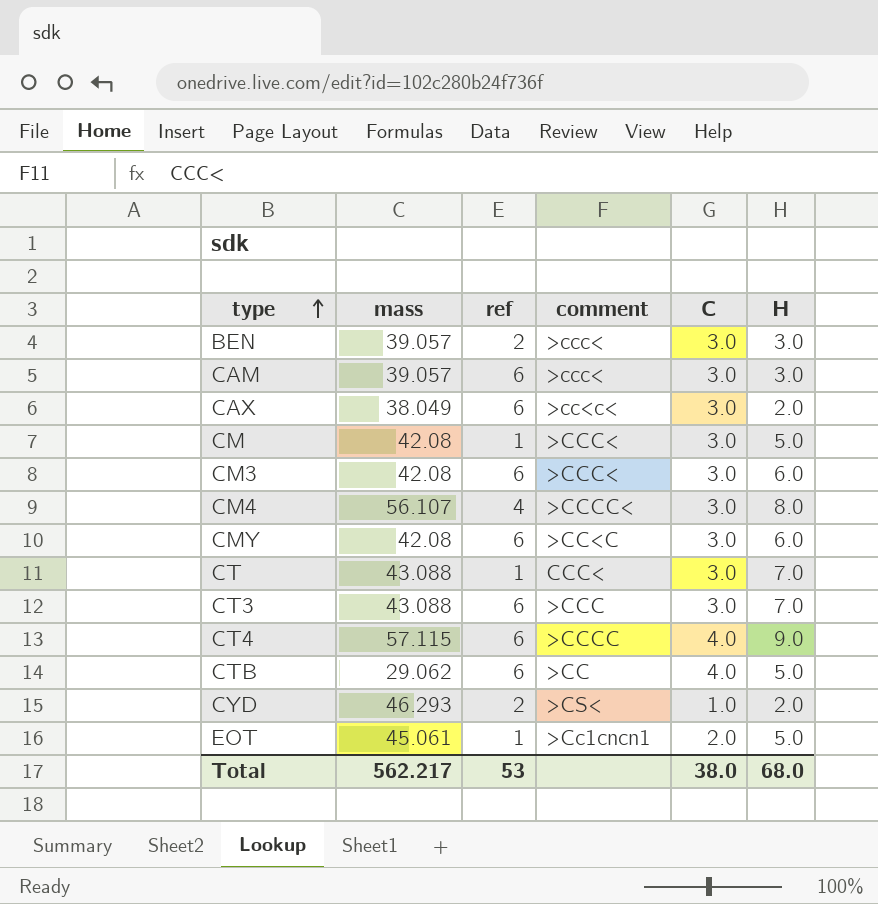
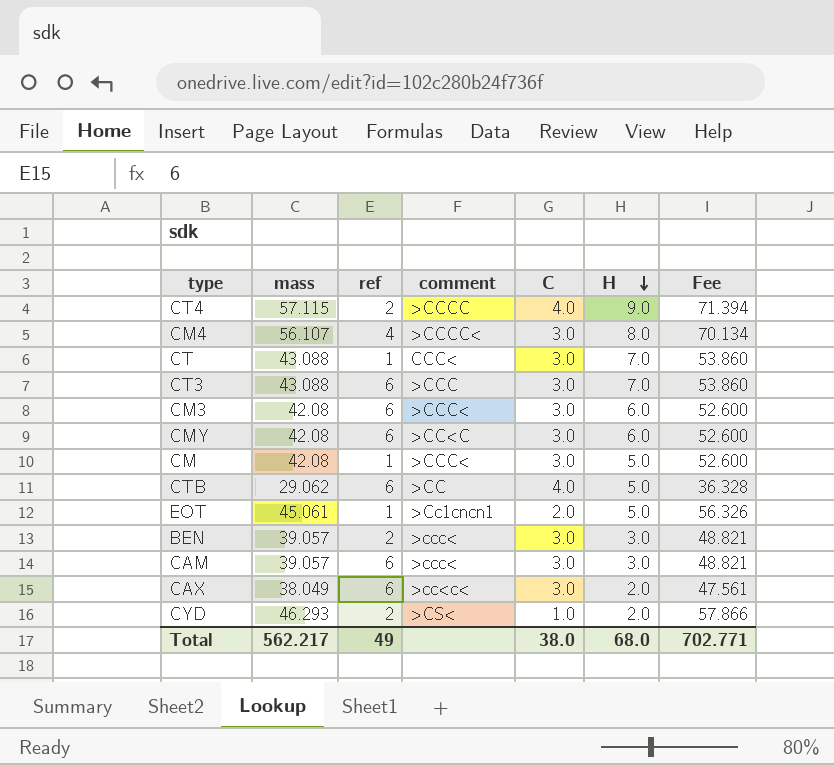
row order: type ascending -> H descending
column Fee | formula: none -> [mass] * 1.25
CT4 | ref: 6 -> 2
Total | ref: 53 -> 49

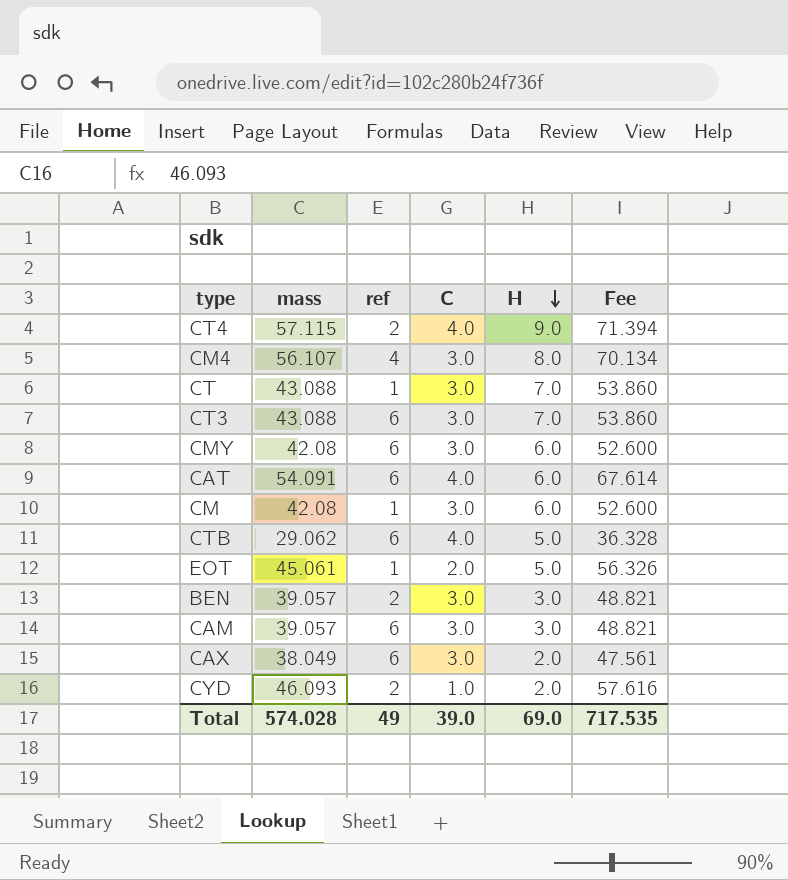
column comment | position: 4 -> none
row CM3: 42.08 | 6 | >CCC< | 3.0 | 6.0 | 52.600 -> none
row CAT: none -> 54.091 | 6 | 4.0 | 6.0 | 67.614
CM | H: 5.0 -> 6.0
CYD | mass: 46.293 -> 46.093
CYD | Fee: 57.866 -> 57.616
Total | mass: 562.217 -> 574.028
Total | C: 38.0 -> 39.0
Total | H: 68.0 -> 69.0
Total | Fee: 702.771 -> 717.535

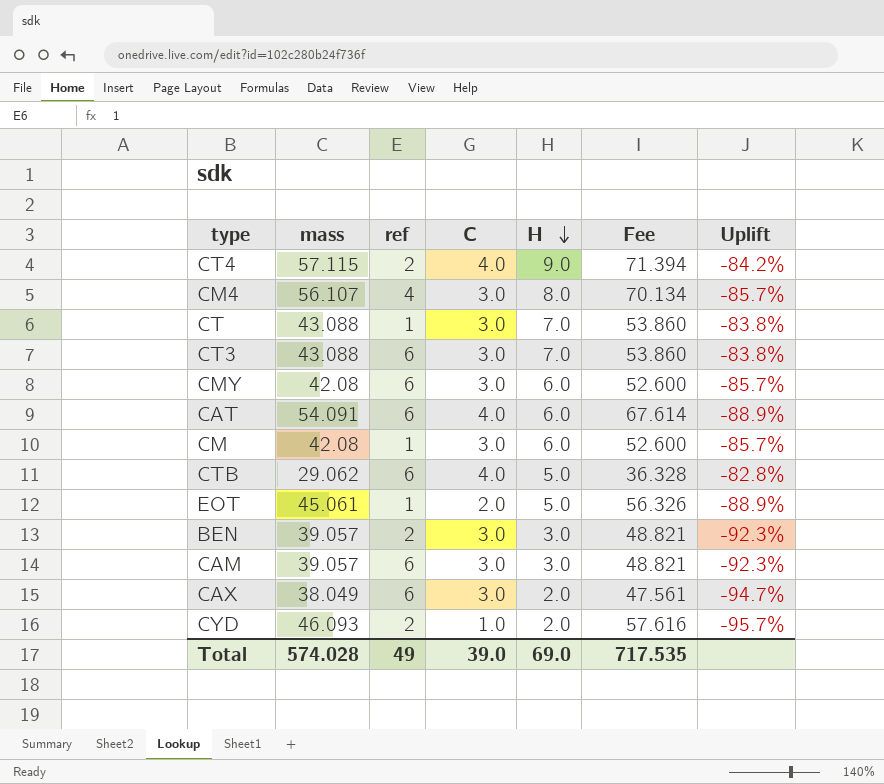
column Uplift | formula: none -> ([H] - [mass]) / [mass]

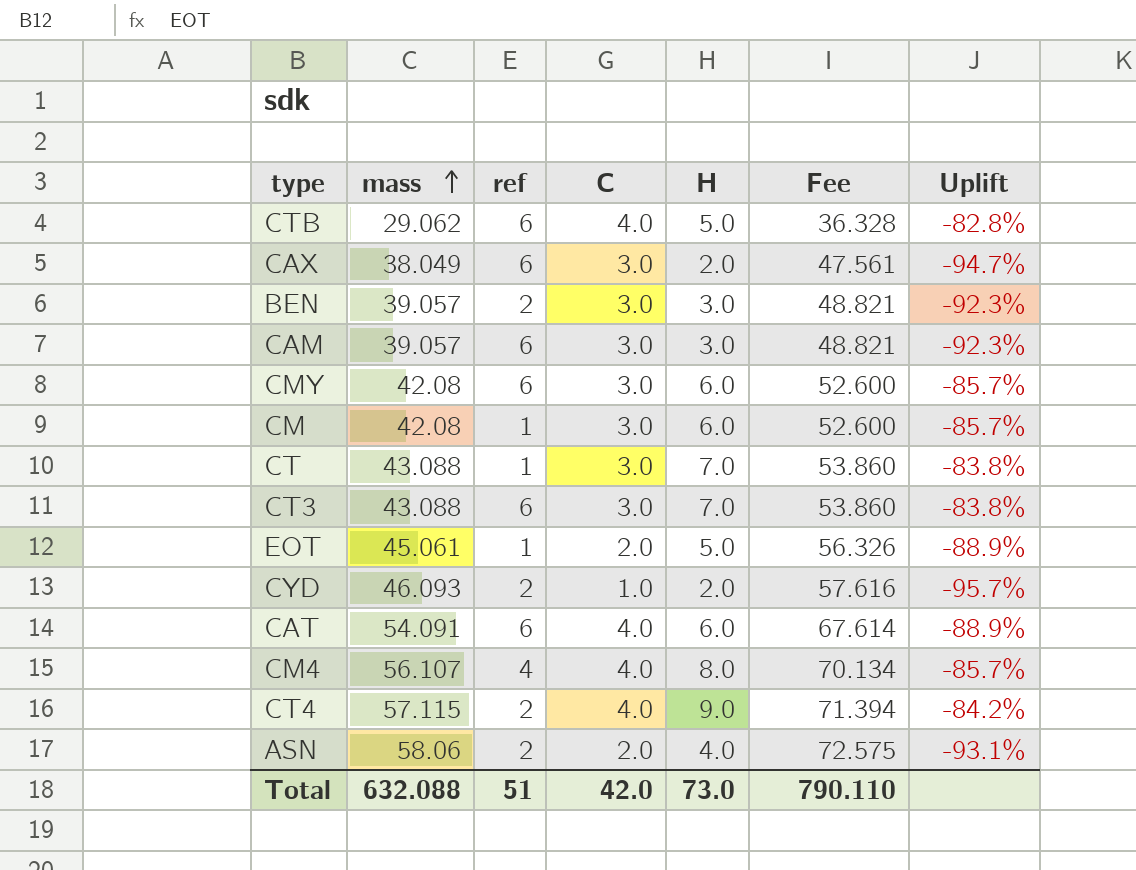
row order: H descending -> mass ascending
CM4 | C: 3.0 -> 4.0
row ASN: none -> 58.06 | 2 | 2.0 | 4.0 | 72.575 | -93.1%
Total | mass: 574.028 -> 632.088
Total | ref: 49 -> 51
Total | C: 39.0 -> 42.0
Total | H: 69.0 -> 73.0
Total | Fee: 717.535 -> 790.110

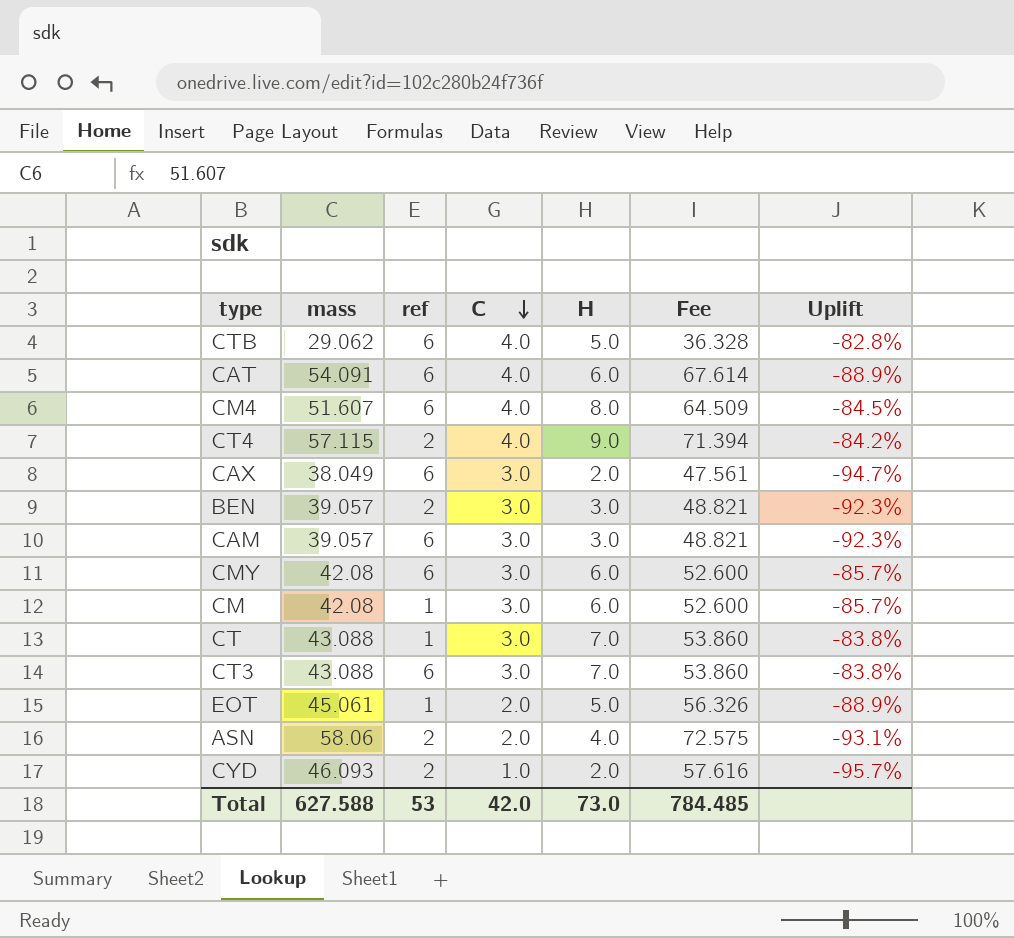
row order: mass ascending -> C descending
CM4 | mass: 56.107 -> 51.607
CM4 | ref: 4 -> 6
CM4 | Fee: 70.134 -> 64.509
CM4 | Uplift: -85.7% -> -84.5%
Total | mass: 632.088 -> 627.588
Total | ref: 51 -> 53
Total | Fee: 790.110 -> 784.485

